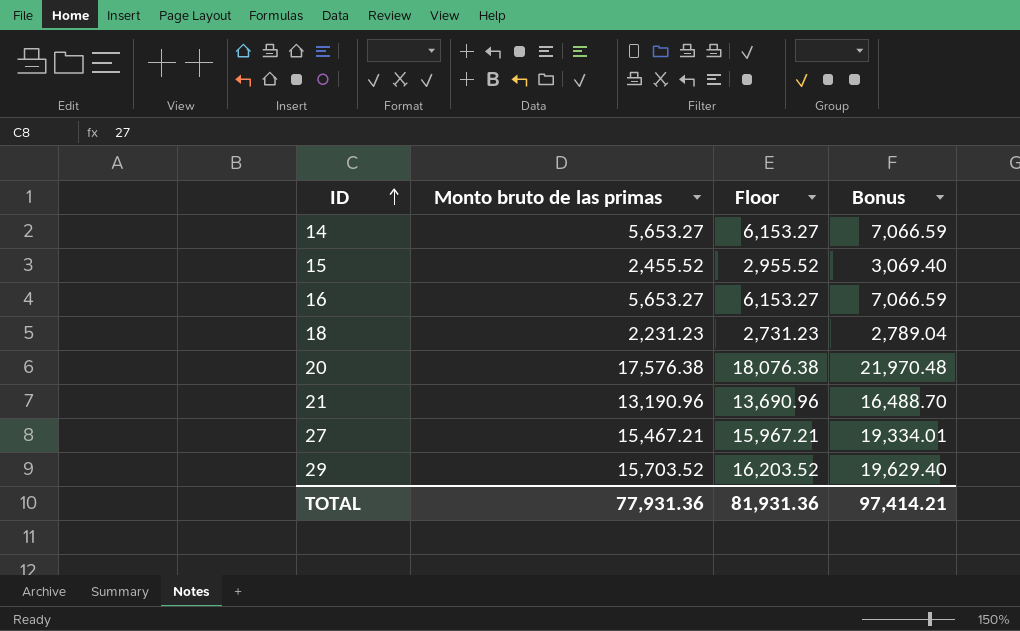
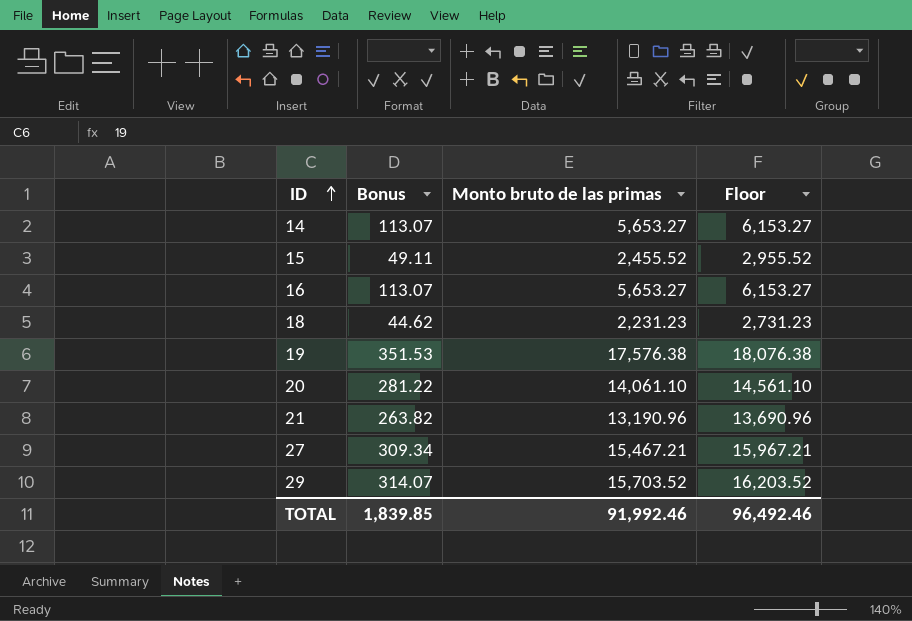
column Bonus | formula: [Monto bruto de las primas] * 1.25 -> [Monto bruto de las primas] * 0.02
column Bonus | position: 4 -> 2
row 19: none -> 351.53 | 17,576.38 | 18,076.38
20 | Monto bruto de las primas: 17,576.38 -> 14,061.10
20 | Floor: 18,076.38 -> 14,561.10
TOTAL | Bonus: 97,414.21 -> 1,839.85
TOTAL | Monto bruto de las primas: 77,931.36 -> 91,992.46
TOTAL | Floor: 81,931.36 -> 96,492.46

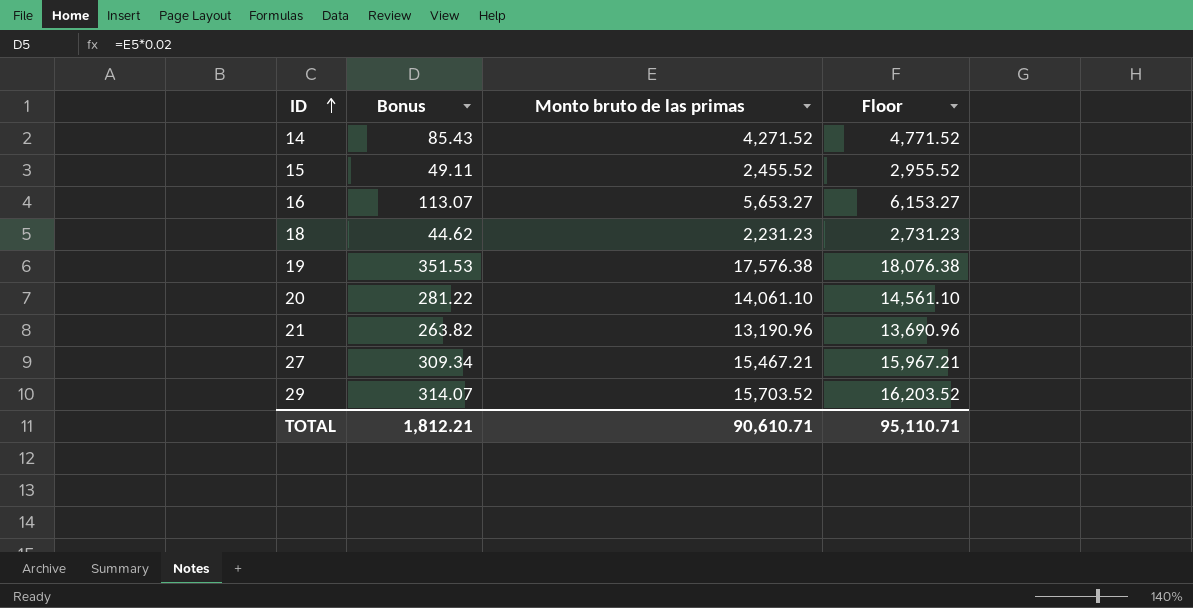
14 | Bonus: 113.07 -> 85.43
14 | Monto bruto de las primas: 5,653.27 -> 4,271.52
14 | Floor: 6,153.27 -> 4,771.52
TOTAL | Bonus: 1,839.85 -> 1,812.21
TOTAL | Monto bruto de las primas: 91,992.46 -> 90,610.71
TOTAL | Floor: 96,492.46 -> 95,110.71

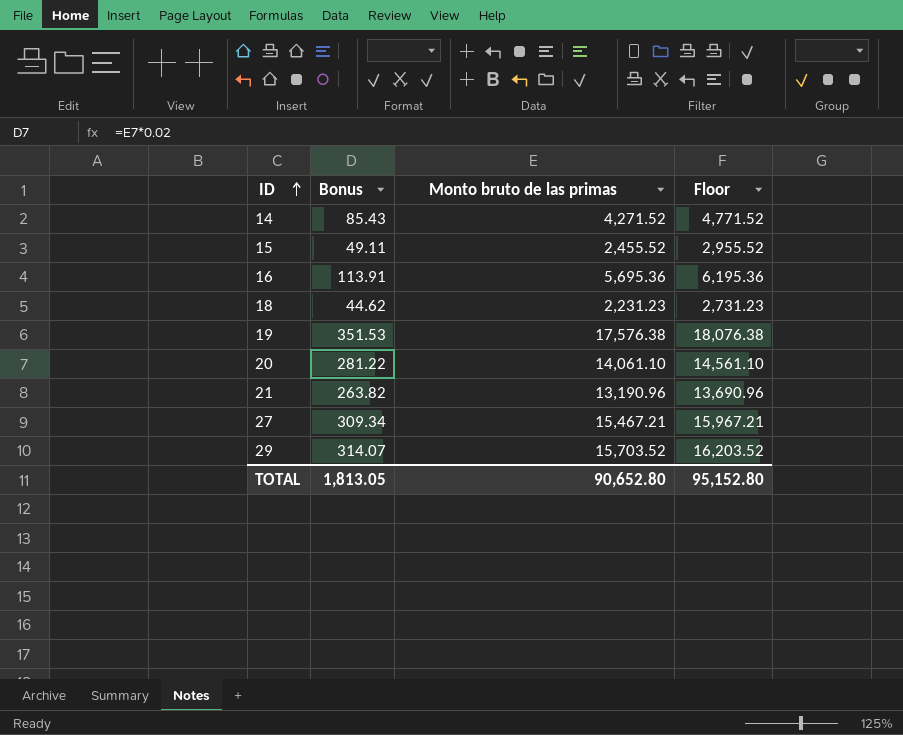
16 | Bonus: 113.07 -> 113.91
16 | Monto bruto de las primas: 5,653.27 -> 5,695.36
16 | Floor: 6,153.27 -> 6,195.36
TOTAL | Bonus: 1,812.21 -> 1,813.05
TOTAL | Monto bruto de las primas: 90,610.71 -> 90,652.80
TOTAL | Floor: 95,110.71 -> 95,152.80

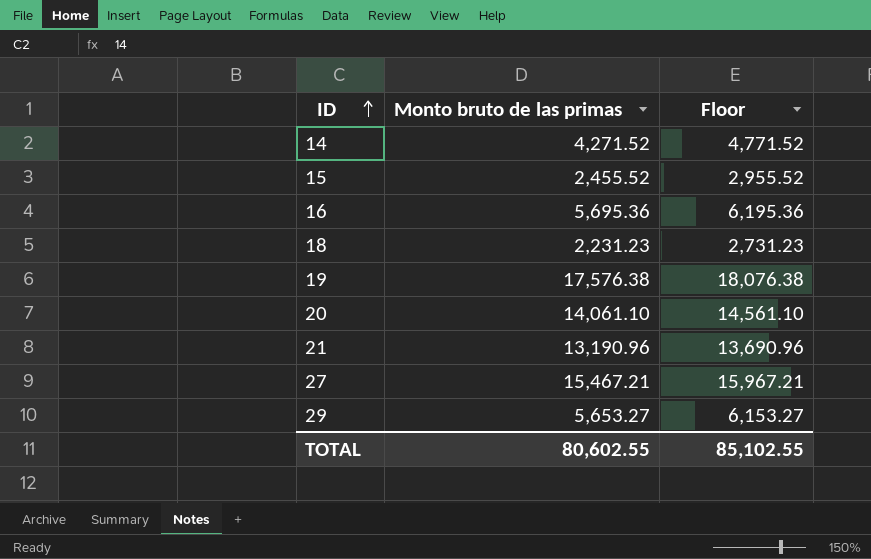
column Bonus | formula: [Monto bruto de las primas] * 0.02 -> none
29 | Monto bruto de las primas: 15,703.52 -> 5,653.27
29 | Floor: 16,203.52 -> 6,153.27
TOTAL | Monto bruto de las primas: 90,652.80 -> 80,602.55
TOTAL | Floor: 95,152.80 -> 85,102.55

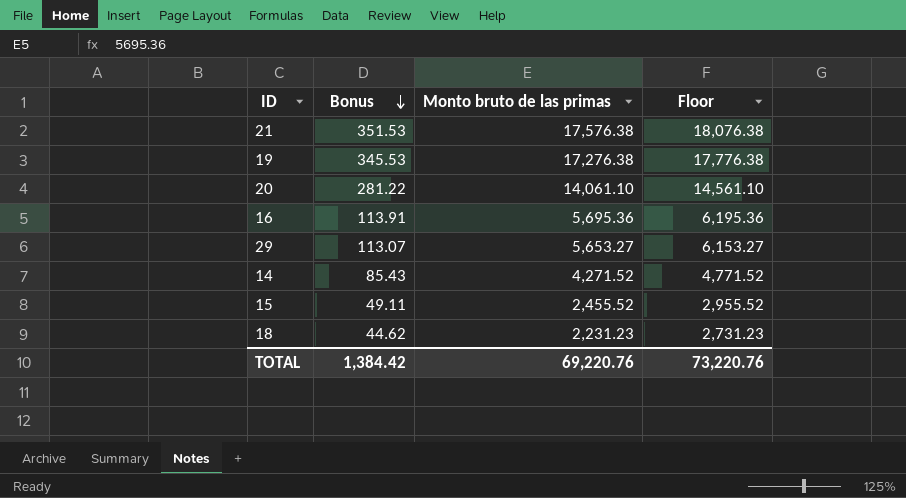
row order: ID ascending -> Bonus descending
column Bonus | formula: none -> [Monto bruto de las primas] * 0.02
row 27: 15,467.21 | 15,967.21 -> none
21 | Monto bruto de las primas: 13,190.96 -> 17,576.38
21 | Floor: 13,690.96 -> 18,076.38
19 | Monto bruto de las primas: 17,576.38 -> 17,276.38
19 | Floor: 18,076.38 -> 17,776.38
TOTAL | Monto bruto de las primas: 80,602.55 -> 69,220.76
TOTAL | Floor: 85,102.55 -> 73,220.76

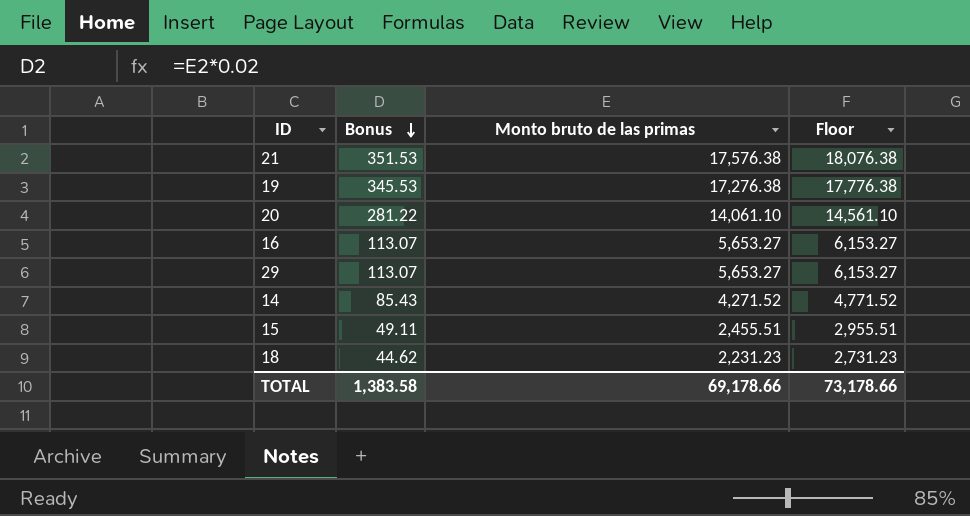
16 | Bonus: 113.91 -> 113.07
16 | Monto bruto de las primas: 5,695.36 -> 5,653.27
16 | Floor: 6,195.36 -> 6,153.27
15 | Monto bruto de las primas: 2,455.52 -> 2,455.51
15 | Floor: 2,955.52 -> 2,955.51
TOTAL | Bonus: 1,384.42 -> 1,383.58
TOTAL | Monto bruto de las primas: 69,220.76 -> 69,178.66
TOTAL | Floor: 73,220.76 -> 73,178.66

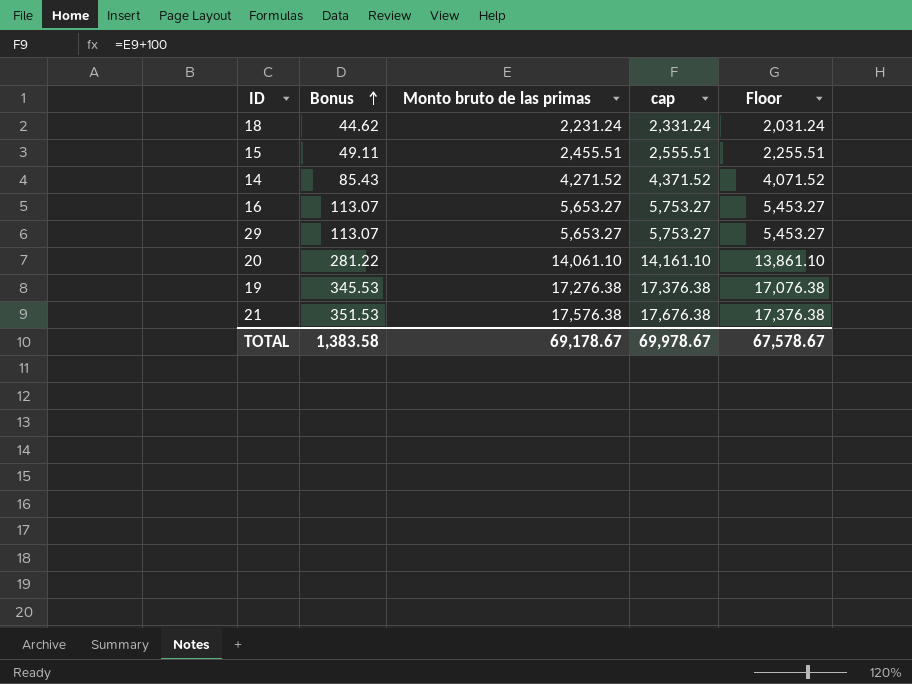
row order: Bonus descending -> Bonus ascending
column cap | formula: none -> [Monto bruto de las primas] + 100
column Floor | formula: [Monto bruto de las primas] + 500 -> [Monto bruto de las primas] - 200
18 | Monto bruto de las primas: 2,231.23 -> 2,231.24
TOTAL | Monto bruto de las primas: 69,178.66 -> 69,178.67
TOTAL | Floor: 73,178.66 -> 67,578.67

